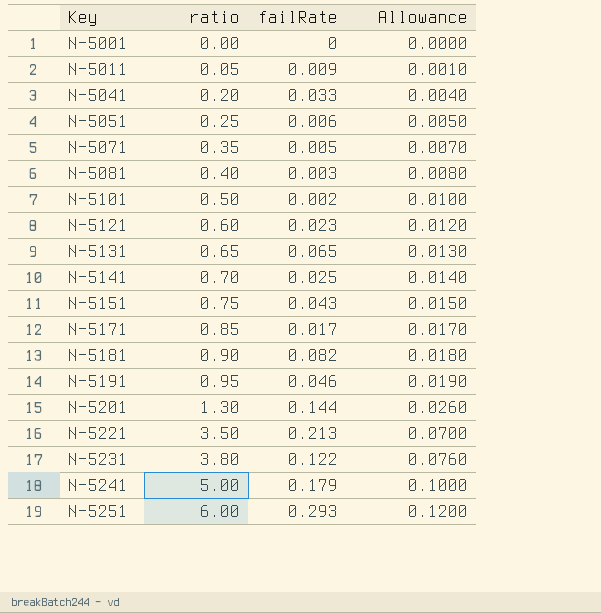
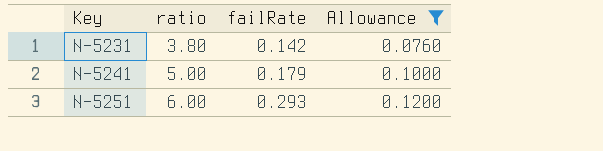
filter: none -> Allowance >= 0.0760
N-5231 | failRate: 0.122 -> 0.142

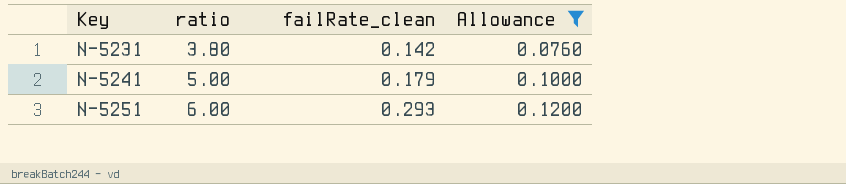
column name: failRate -> failRate_clean

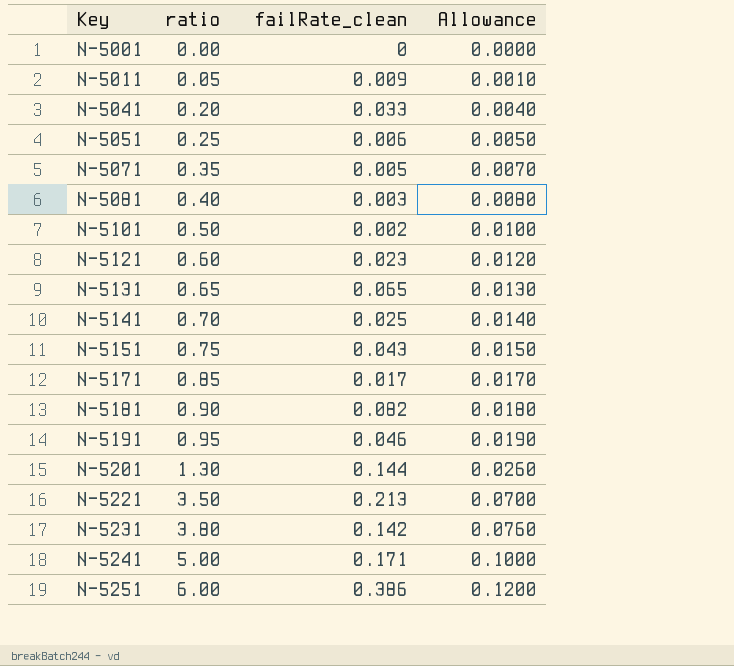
filter: Allowance >= 0.0760 -> none
N-5241 | failRate_clean: 0.179 -> 0.171
N-5251 | failRate_clean: 0.293 -> 0.386

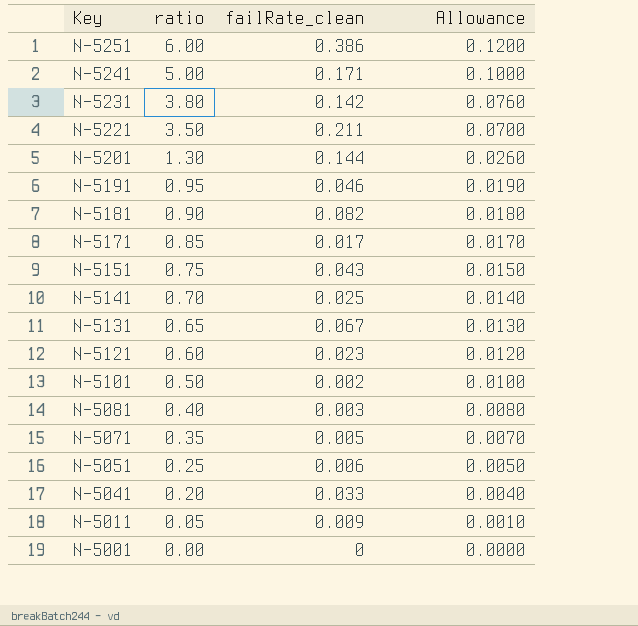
row order: Key ascending -> Key descending
N-5221 | failRate_clean: 0.213 -> 0.211
N-5131 | failRate_clean: 0.065 -> 0.067

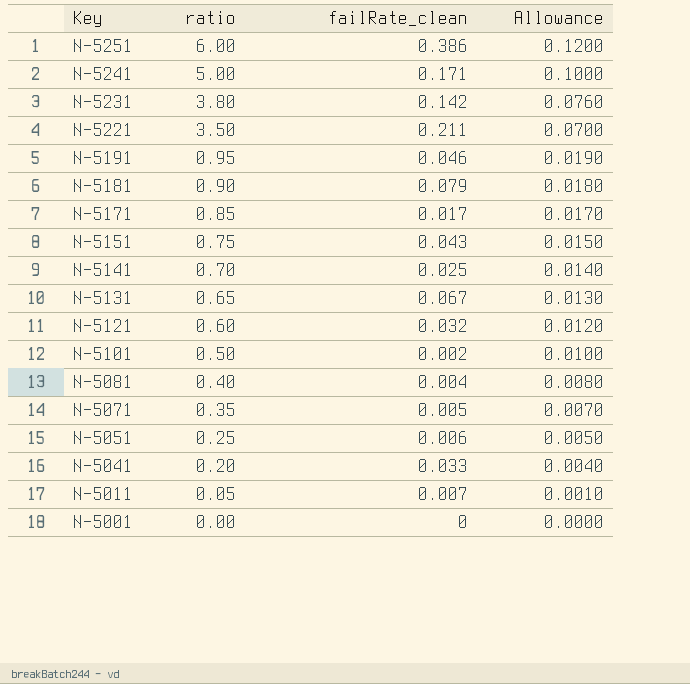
row N-5201: 1.30 | 0.144 | 0.0260 -> none
N-5181 | failRate_clean: 0.082 -> 0.079
N-5121 | failRate_clean: 0.023 -> 0.032
N-5081 | failRate_clean: 0.003 -> 0.004
N-5011 | failRate_clean: 0.009 -> 0.007

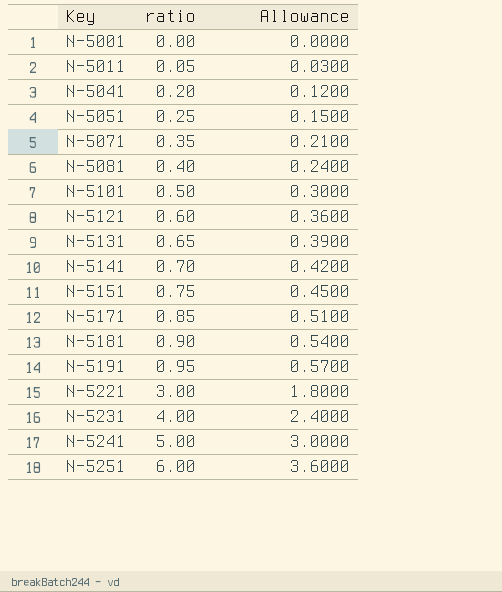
row order: Key descending -> Key ascending
column failRate_clean | position: 3 -> none
column Allowance | formula: [ratio] * 0.02 -> [ratio] * 0.6
N-5221 | ratio: 3.50 -> 3.00
N-5231 | ratio: 3.80 -> 4.00

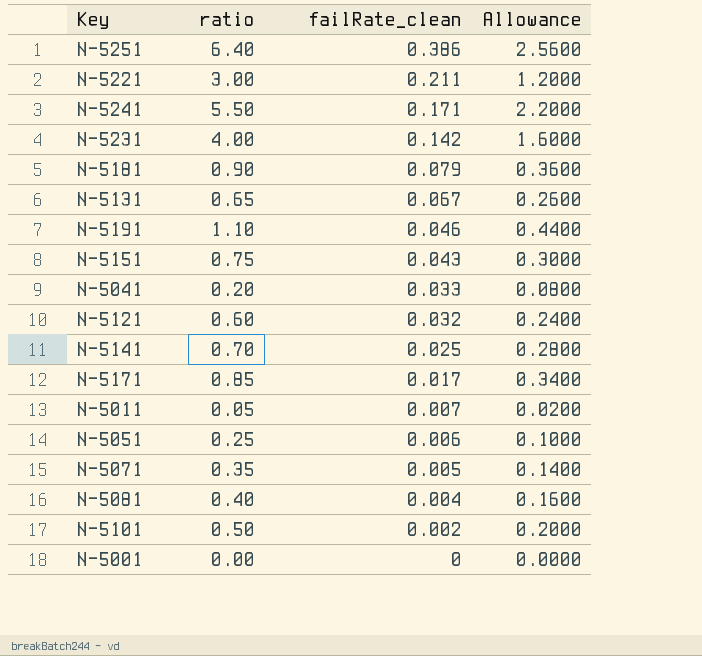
row order: Key ascending -> failRate_clean descending
column failRate_clean | position: none -> 3
column Allowance | formula: [ratio] * 0.6 -> [ratio] * 0.4
N-5251 | ratio: 6.00 -> 6.40
N-5241 | ratio: 5.00 -> 5.50
N-5191 | ratio: 0.95 -> 1.10

